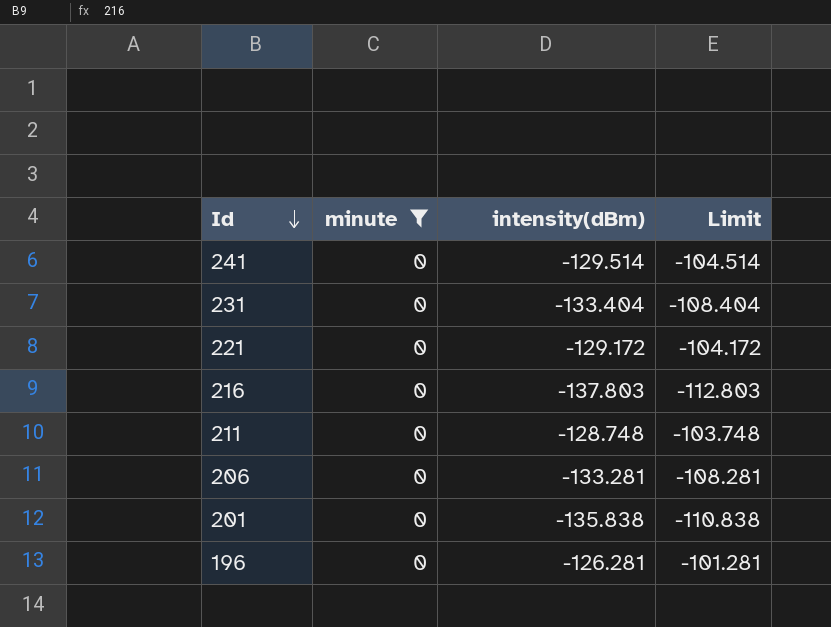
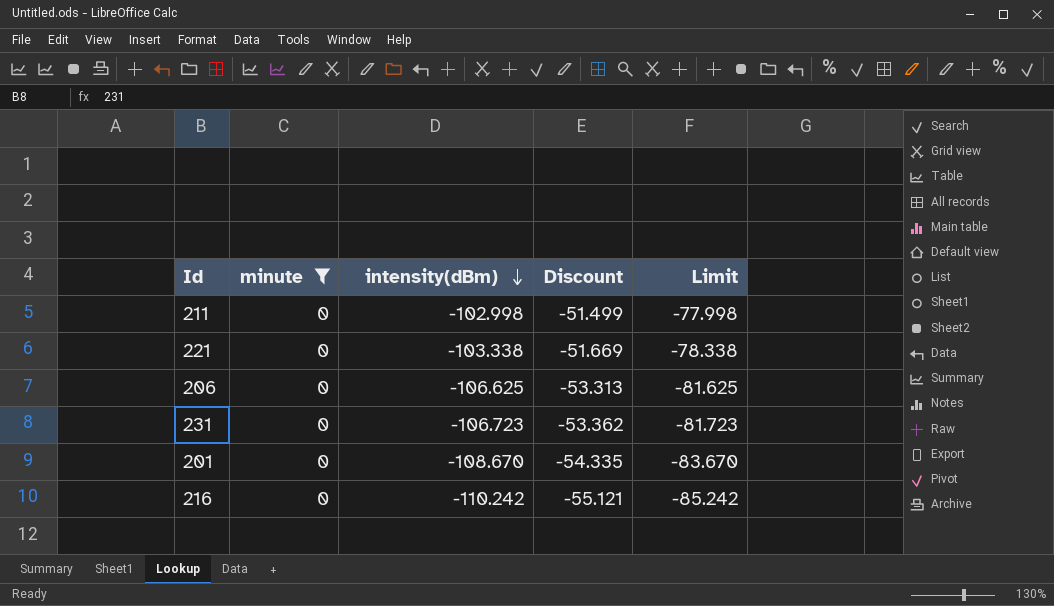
row order: Id descending -> intensity(dBm) descending
column Discount | formula: none -> [intensity(dBm)] * 0.5
row 241: 0 | -129.514 | -104.514 -> none
row 196: 0 | -126.281 | -101.281 -> none
211 | intensity(dBm): -128.748 -> -102.998
211 | Limit: -103.748 -> -77.998
221 | intensity(dBm): -129.172 -> -103.338
221 | Limit: -104.172 -> -78.338
206 | intensity(dBm): -133.281 -> -106.625
206 | Limit: -108.281 -> -81.625
231 | intensity(dBm): -133.404 -> -106.723
231 | Limit: -108.404 -> -81.723
201 | intensity(dBm): -135.838 -> -108.670
201 | Limit: -110.838 -> -83.670
216 | intensity(dBm): -137.803 -> -110.242
216 | Limit: -112.803 -> -85.242

